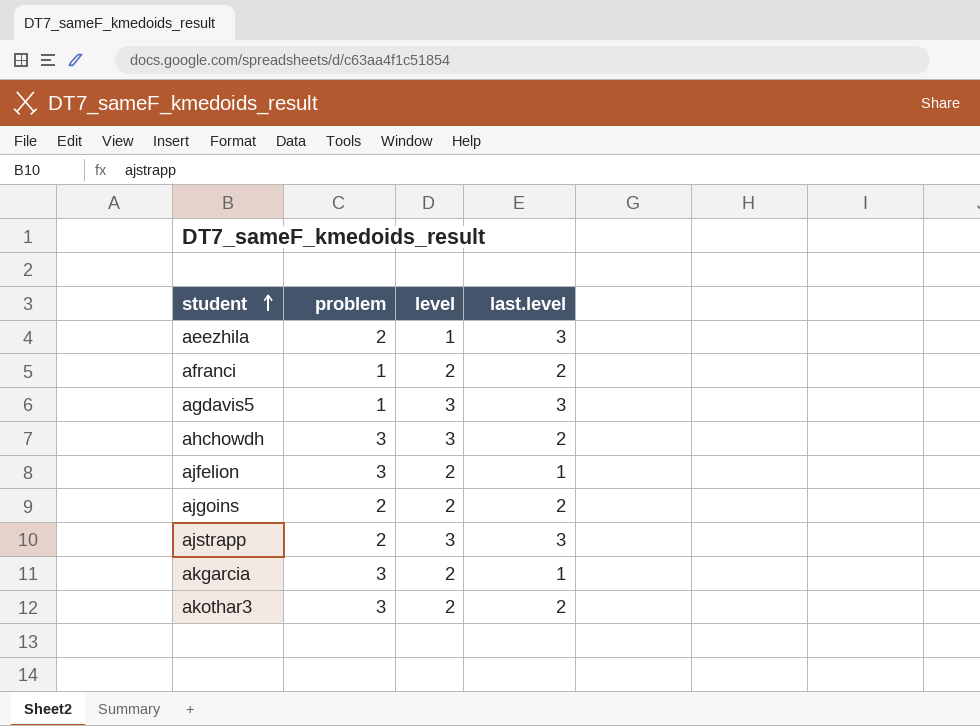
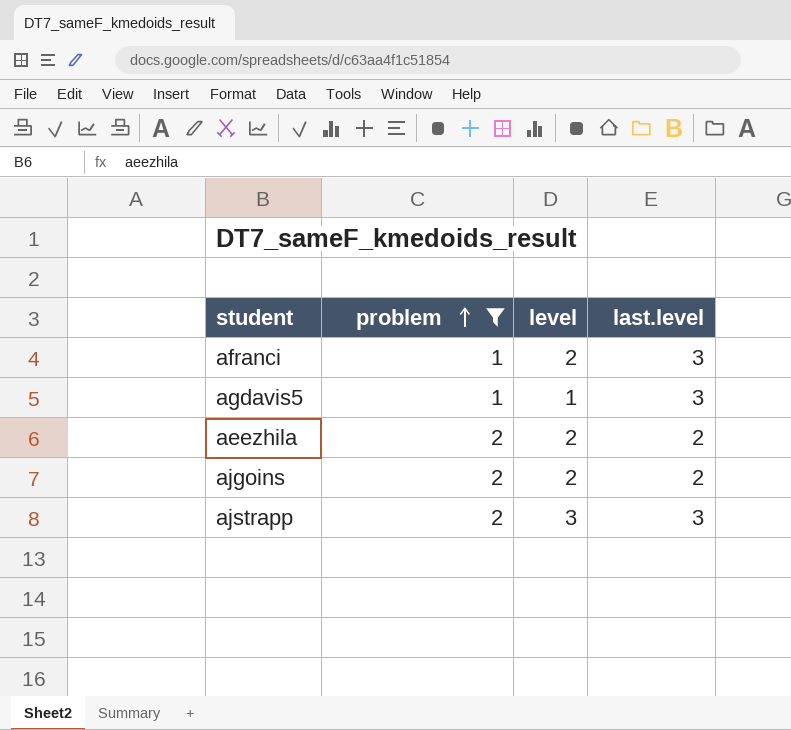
filter: none -> problem != 3
row order: student ascending -> problem ascending
afranci | last.level: 2 -> 3
agdavis5 | level: 3 -> 1
aeezhila | level: 1 -> 2
aeezhila | last.level: 3 -> 2

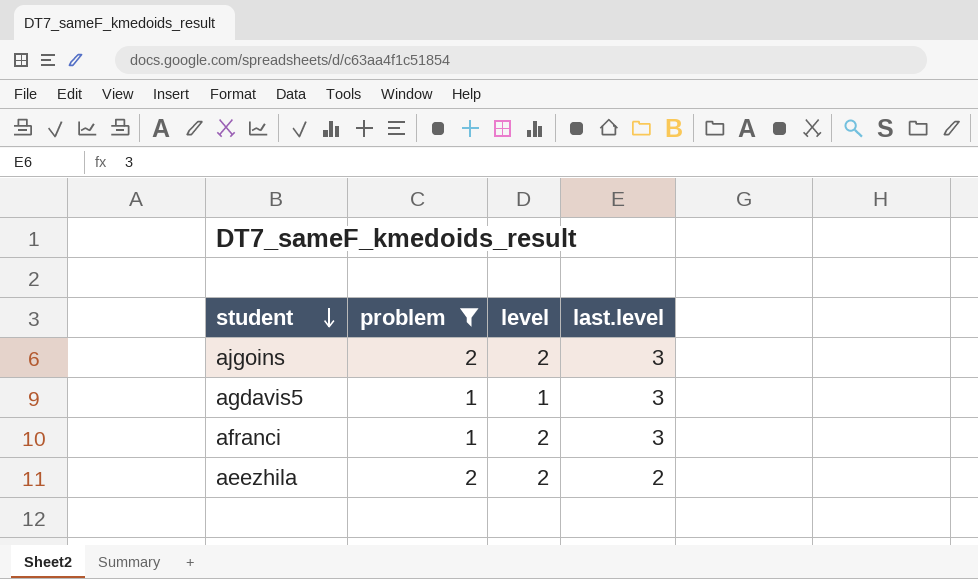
row order: problem ascending -> student descending
row ajstrapp: 2 | 3 | 3 -> none
ajgoins | last.level: 2 -> 3

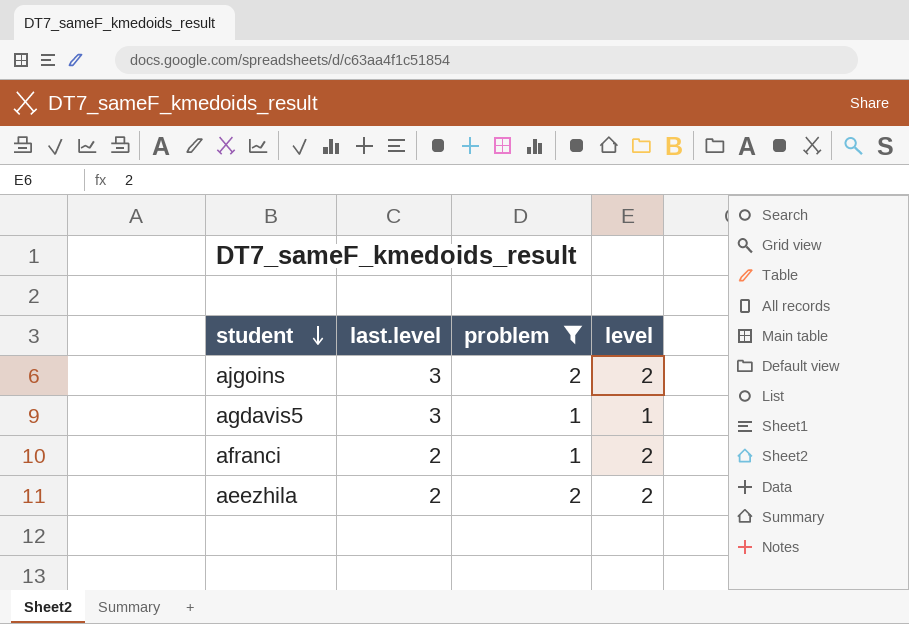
column last.level | position: 4 -> 2
afranci | last.level: 3 -> 2

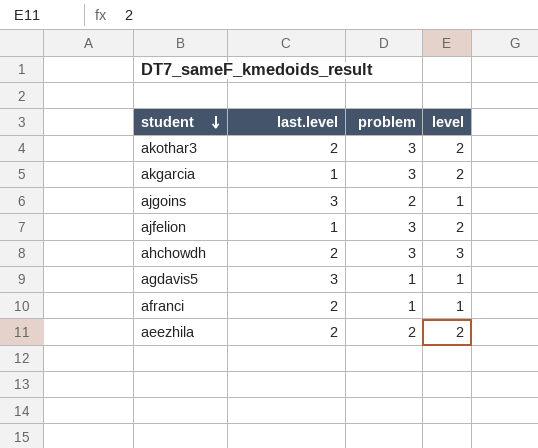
filter: problem != 3 -> none
ajgoins | level: 2 -> 1
afranci | level: 2 -> 1

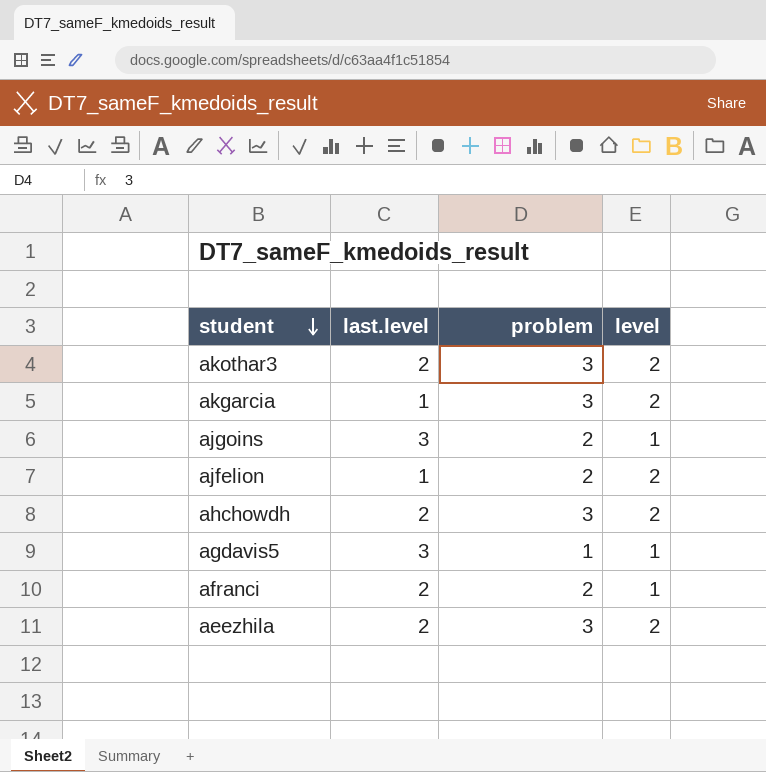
ajfelion | problem: 3 -> 2
ahchowdh | level: 3 -> 2
afranci | problem: 1 -> 2
aeezhila | problem: 2 -> 3

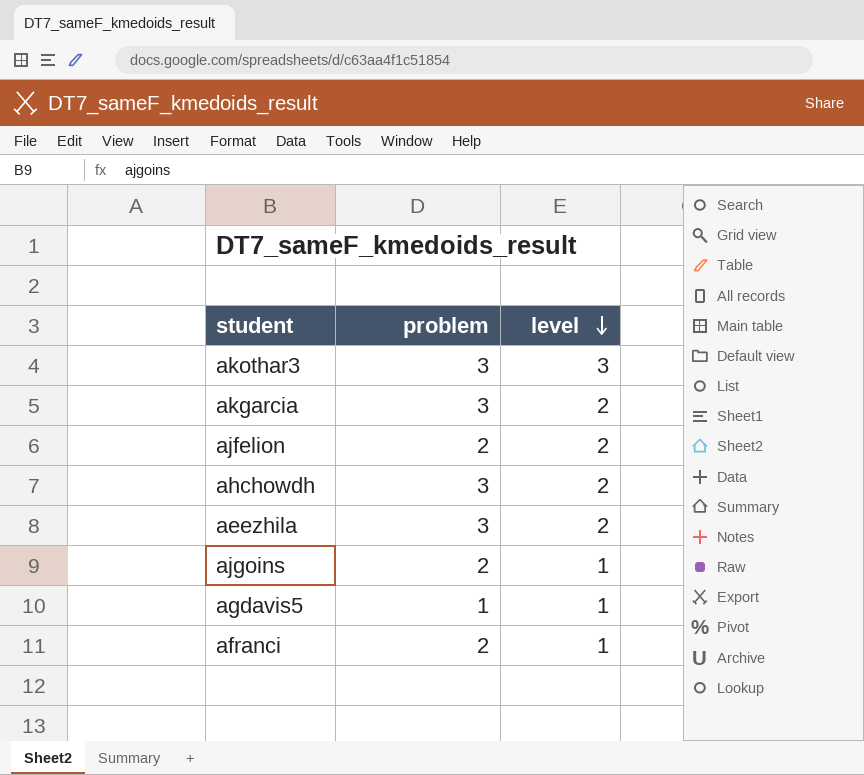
row order: student descending -> level descending
column last.level | position: 2 -> none
akothar3 | level: 2 -> 3

